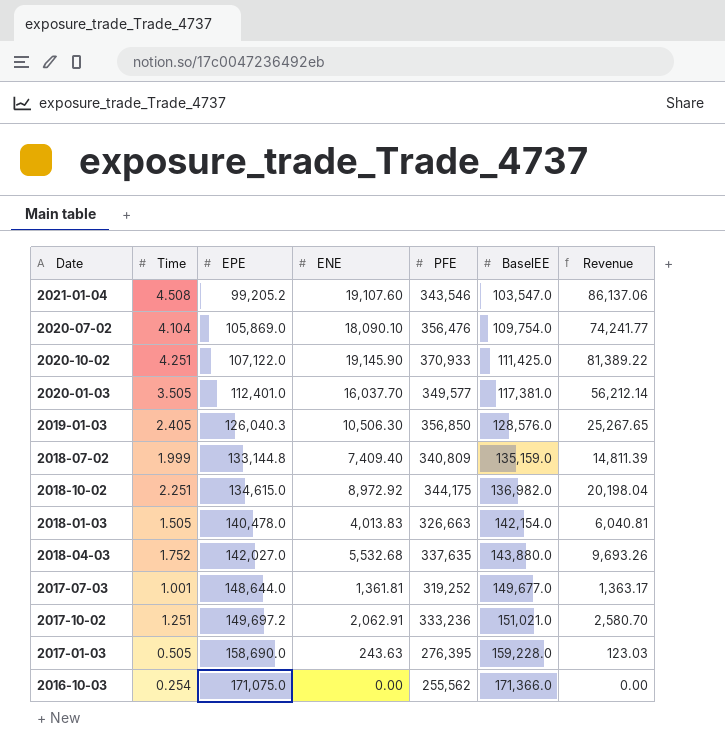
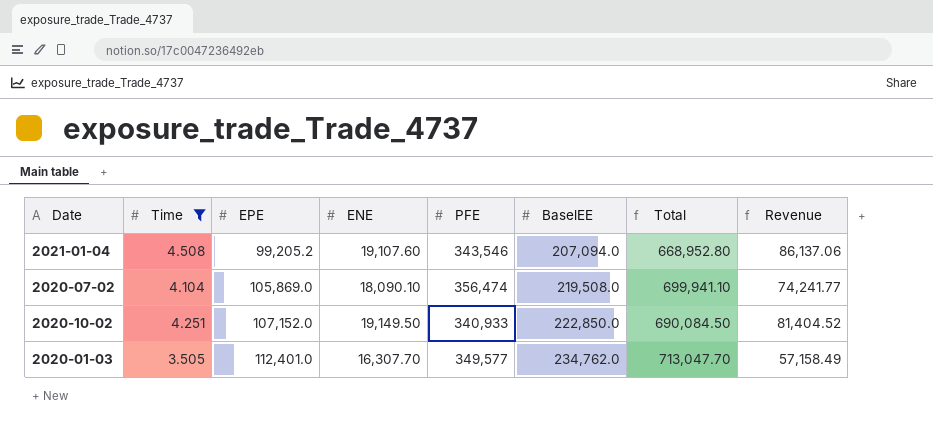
filter: none -> Time >= 3.505
column Total | formula: none -> [EPE] + [ENE] + [PFE] + [BaselEE]
2021-01-04 | BaselEE: 103,547.0 -> 207,094.0
2020-07-02 | PFE: 356,476 -> 356,474
2020-07-02 | BaselEE: 109,754.0 -> 219,508.0
2020-10-02 | EPE: 107,122.0 -> 107,152.0
2020-10-02 | ENE: 19,145.90 -> 19,149.50
2020-10-02 | PFE: 370,933 -> 340,933
2020-10-02 | BaselEE: 111,425.0 -> 222,850.0
2020-10-02 | Revenue: 81,389.22 -> 81,404.52
2020-01-03 | ENE: 16,037.70 -> 16,307.70
2020-01-03 | BaselEE: 117,381.0 -> 234,762.0
2020-01-03 | Revenue: 56,212.14 -> 57,158.49

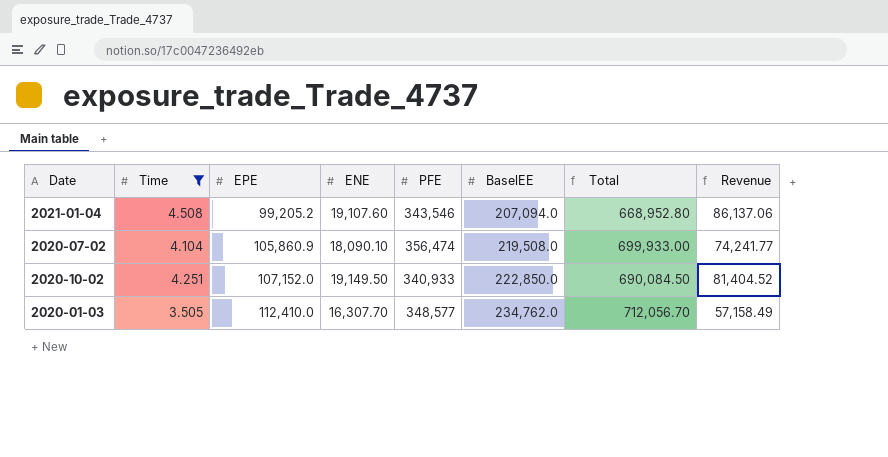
2020-07-02 | EPE: 105,869.0 -> 105,860.9
2020-07-02 | Total: 699,941.10 -> 699,933.00
2020-01-03 | EPE: 112,401.0 -> 112,410.0
2020-01-03 | PFE: 349,577 -> 348,577
2020-01-03 | Total: 713,047.70 -> 712,056.70

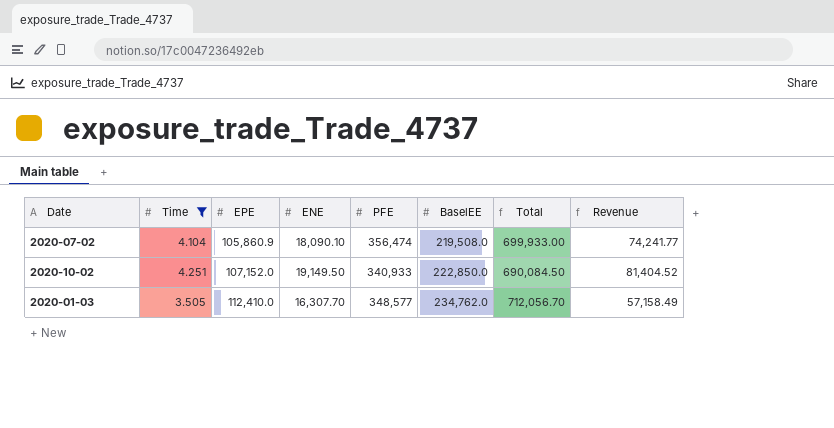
row 2021-01-04: 4.508 | 99,205.2 | 19,107.60 | 343,546 | 207,094.0 | 668,952.80 | 86,137.06 -> none

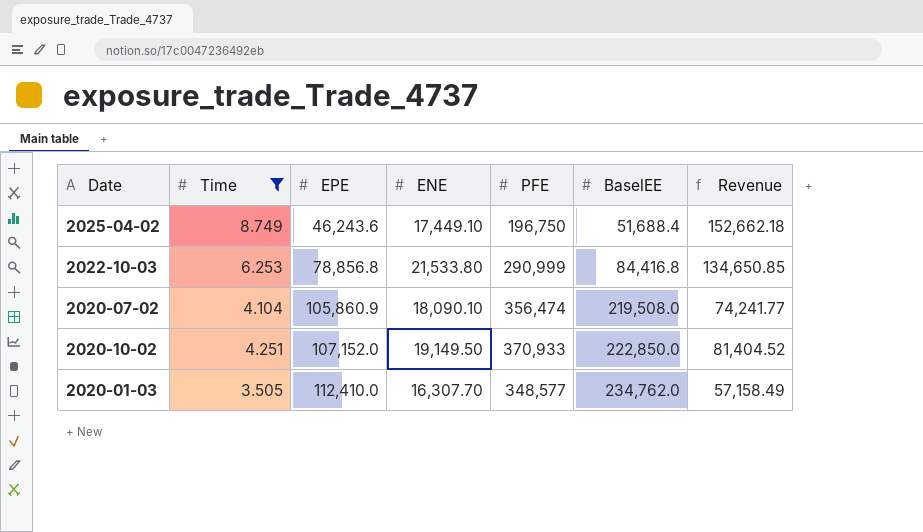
column Total | formula: [EPE] + [ENE] + [PFE] + [BaselEE] -> none
row 2025-04-02: none -> 8.749 | 46,243.6 | 17,449.10 | 196,750 | 51,688.4 | 152,662.18
row 2022-10-03: none -> 6.253 | 78,856.8 | 21,533.80 | 290,999 | 84,416.8 | 134,650.85
2020-10-02 | PFE: 340,933 -> 370,933

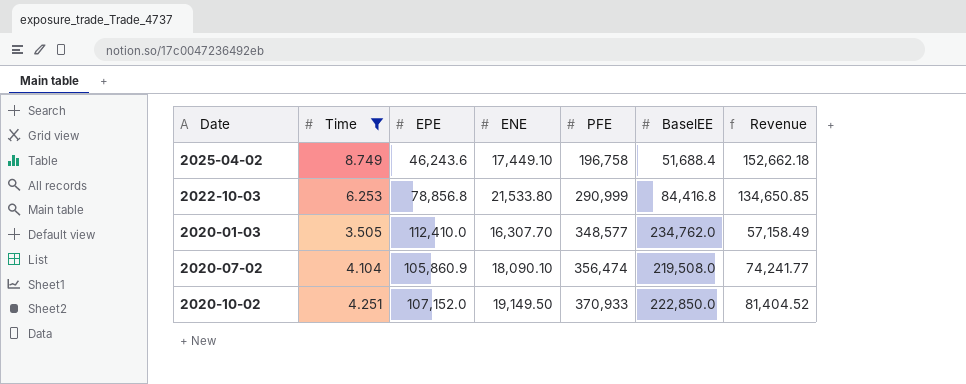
row order: EPE ascending -> PFE ascending
2025-04-02 | PFE: 196,750 -> 196,758

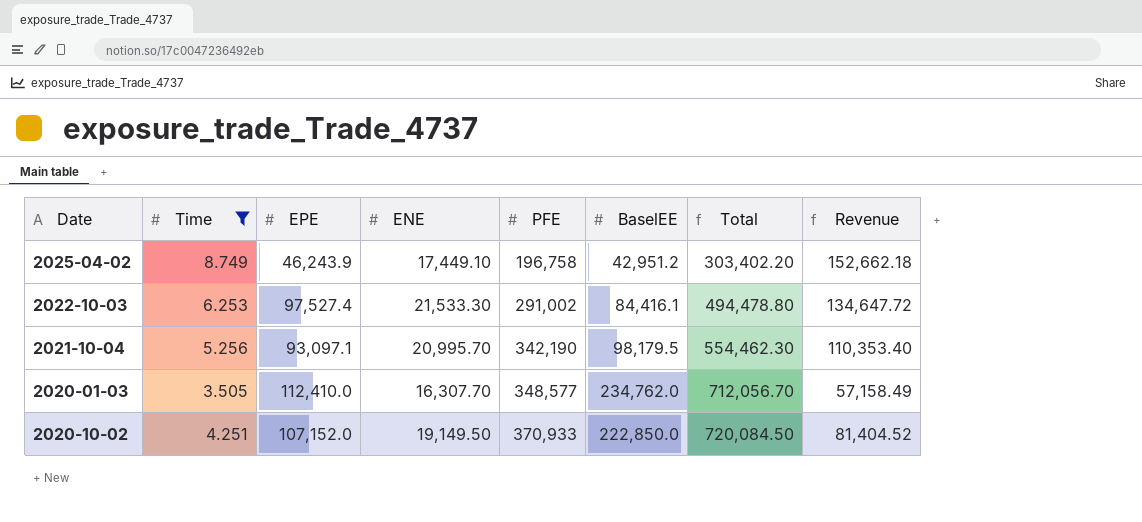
column Total | formula: none -> [EPE] + [ENE] + [PFE] + [BaselEE]
row 2020-07-02: 4.104 | 105,860.9 | 18,090.10 | 356,474 | 219,508.0 | 74,241.77 -> none
2025-04-02 | EPE: 46,243.6 -> 46,243.9
2025-04-02 | BaselEE: 51,688.4 -> 42,951.2
2022-10-03 | EPE: 78,856.8 -> 97,527.4
2022-10-03 | ENE: 21,533.80 -> 21,533.30
2022-10-03 | PFE: 290,999 -> 291,002
2022-10-03 | BaselEE: 84,416.8 -> 84,416.1
2022-10-03 | Revenue: 134,650.85 -> 134,647.72
row 2021-10-04: none -> 5.256 | 93,097.1 | 20,995.70 | 342,190 | 98,179.5 | 554,462.30 | 110,353.40

